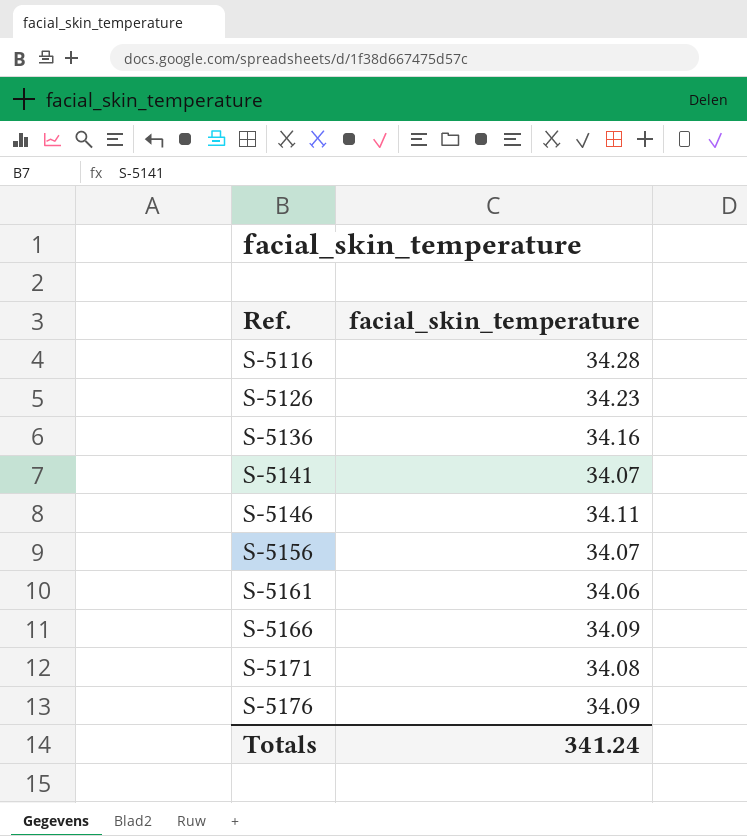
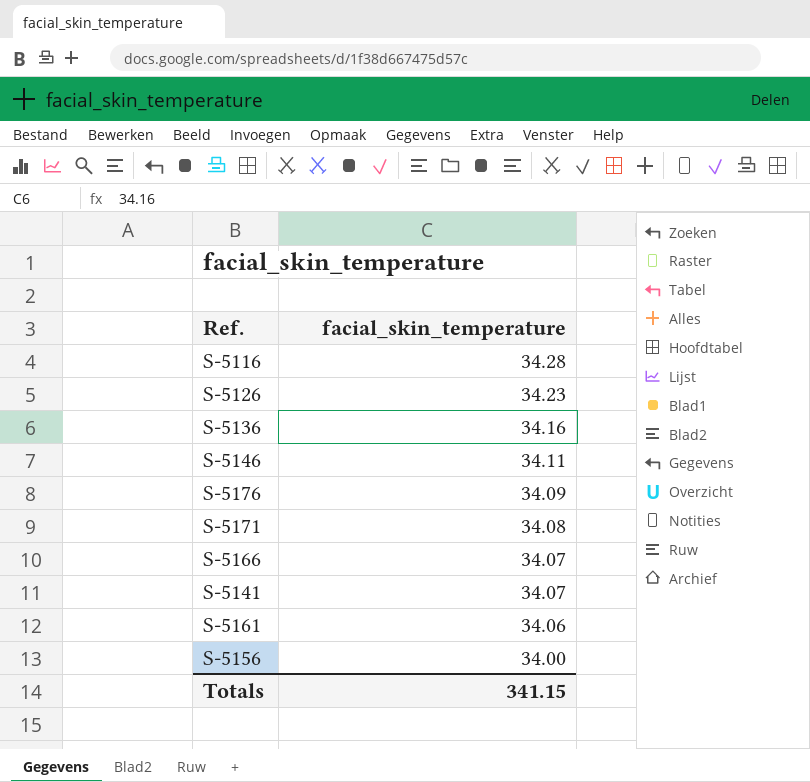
row order: Ref. ascending -> facial_skin_temperature descending
S-5166 | facial_skin_temperature: 34.09 -> 34.07
S-5156 | facial_skin_temperature: 34.07 -> 34.00
Totals | facial_skin_temperature: 341.24 -> 341.15

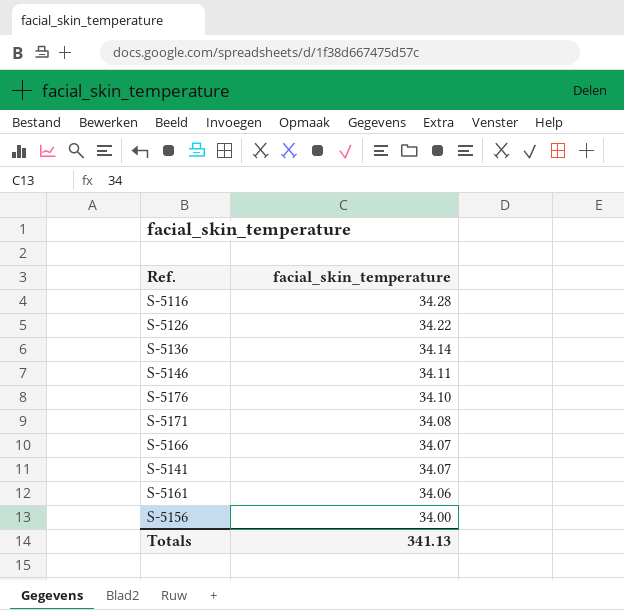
S-5126 | facial_skin_temperature: 34.23 -> 34.22
S-5136 | facial_skin_temperature: 34.16 -> 34.14
S-5176 | facial_skin_temperature: 34.09 -> 34.10
Totals | facial_skin_temperature: 341.15 -> 341.13

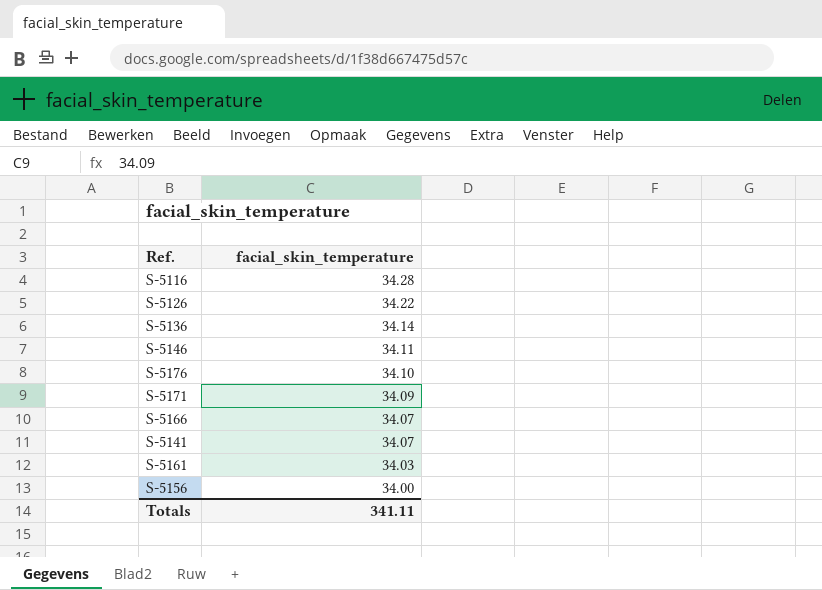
S-5171 | facial_skin_temperature: 34.08 -> 34.09
S-5161 | facial_skin_temperature: 34.06 -> 34.03
Totals | facial_skin_temperature: 341.13 -> 341.11

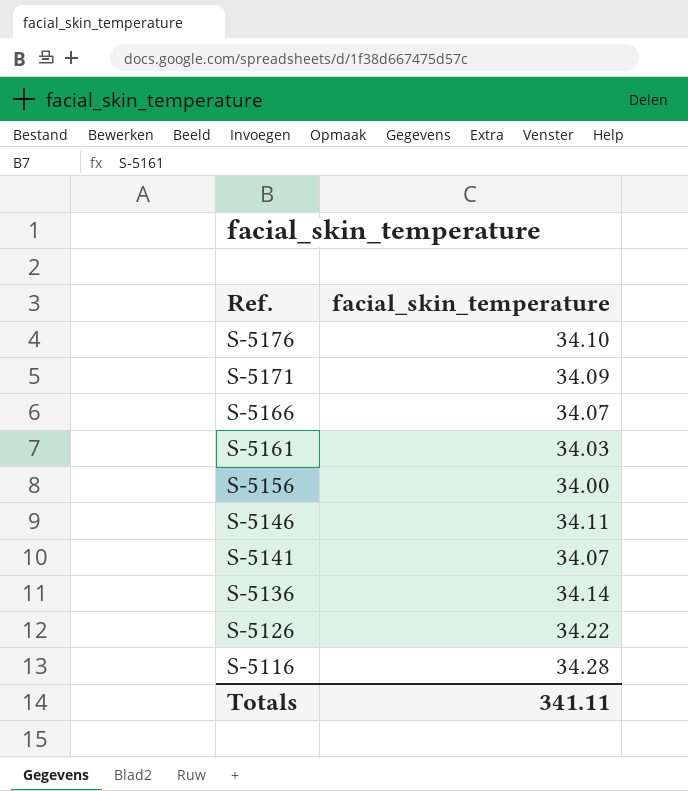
row order: facial_skin_temperature descending -> Ref. descending

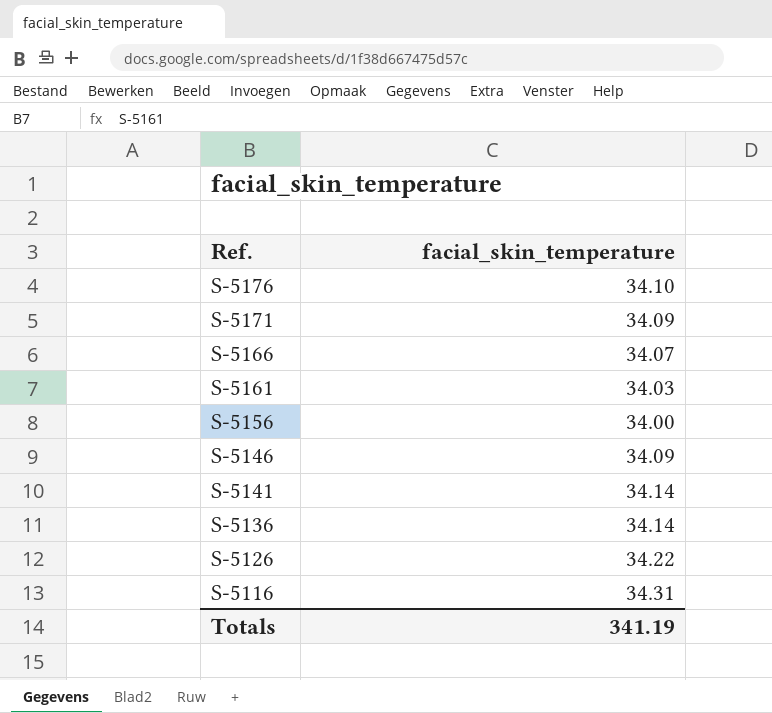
S-5146 | facial_skin_temperature: 34.11 -> 34.09
S-5141 | facial_skin_temperature: 34.07 -> 34.14
S-5116 | facial_skin_temperature: 34.28 -> 34.31
Totals | facial_skin_temperature: 341.11 -> 341.19

